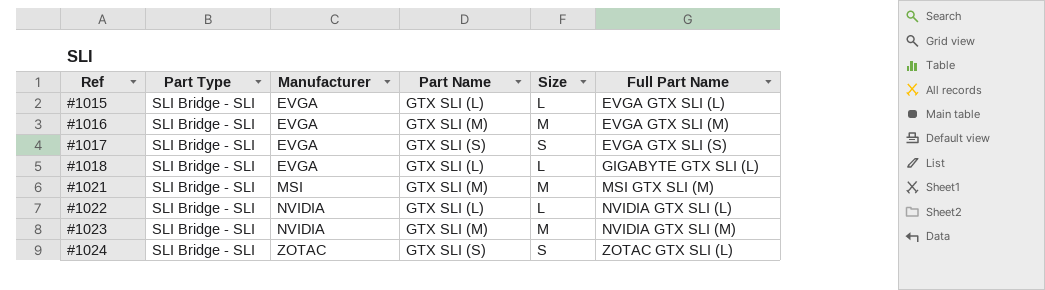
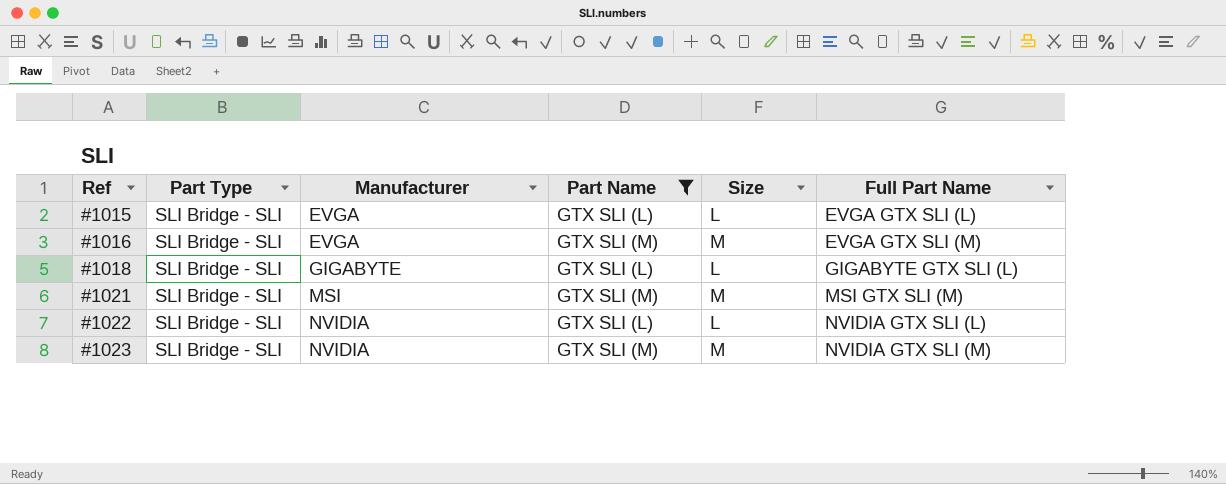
filter: none -> Part Name != GTX SLI (S)
#1018 | Manufacturer: EVGA -> GIGABYTE

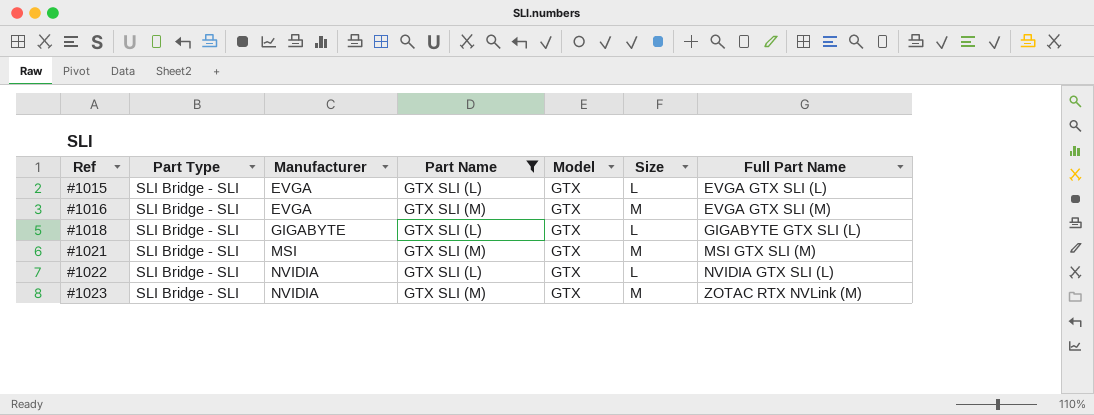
column Model | position: none -> 5
#1023 | Full Part Name: NVIDIA GTX SLI (M) -> ZOTAC RTX NVLink (M)

